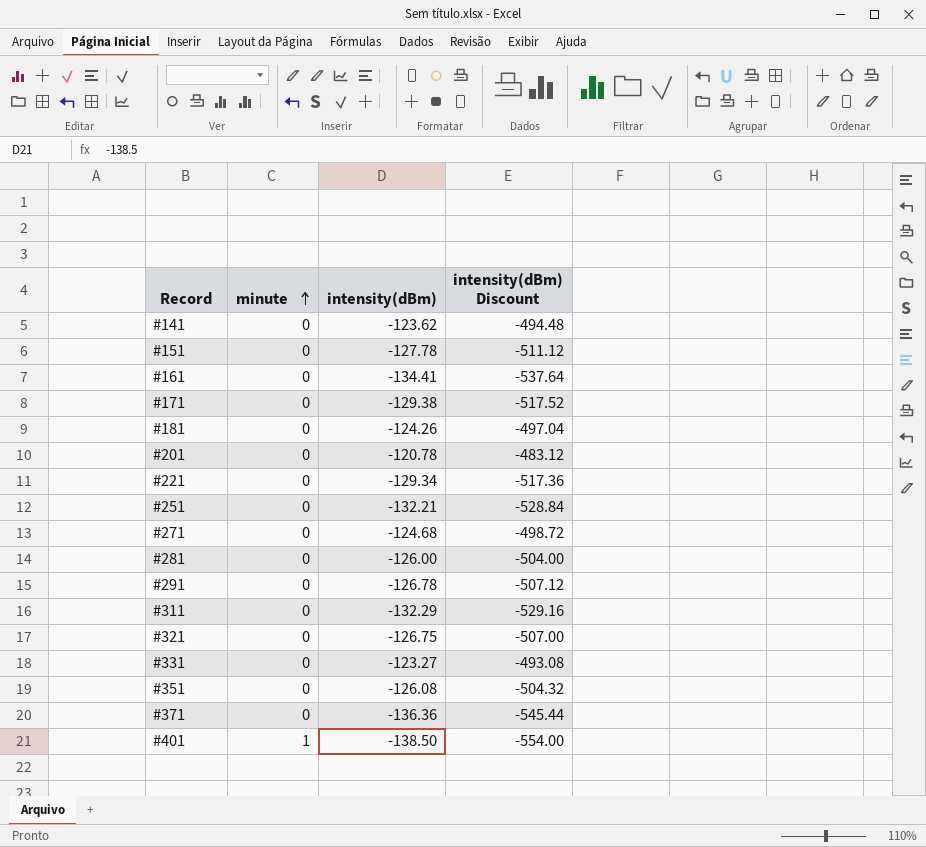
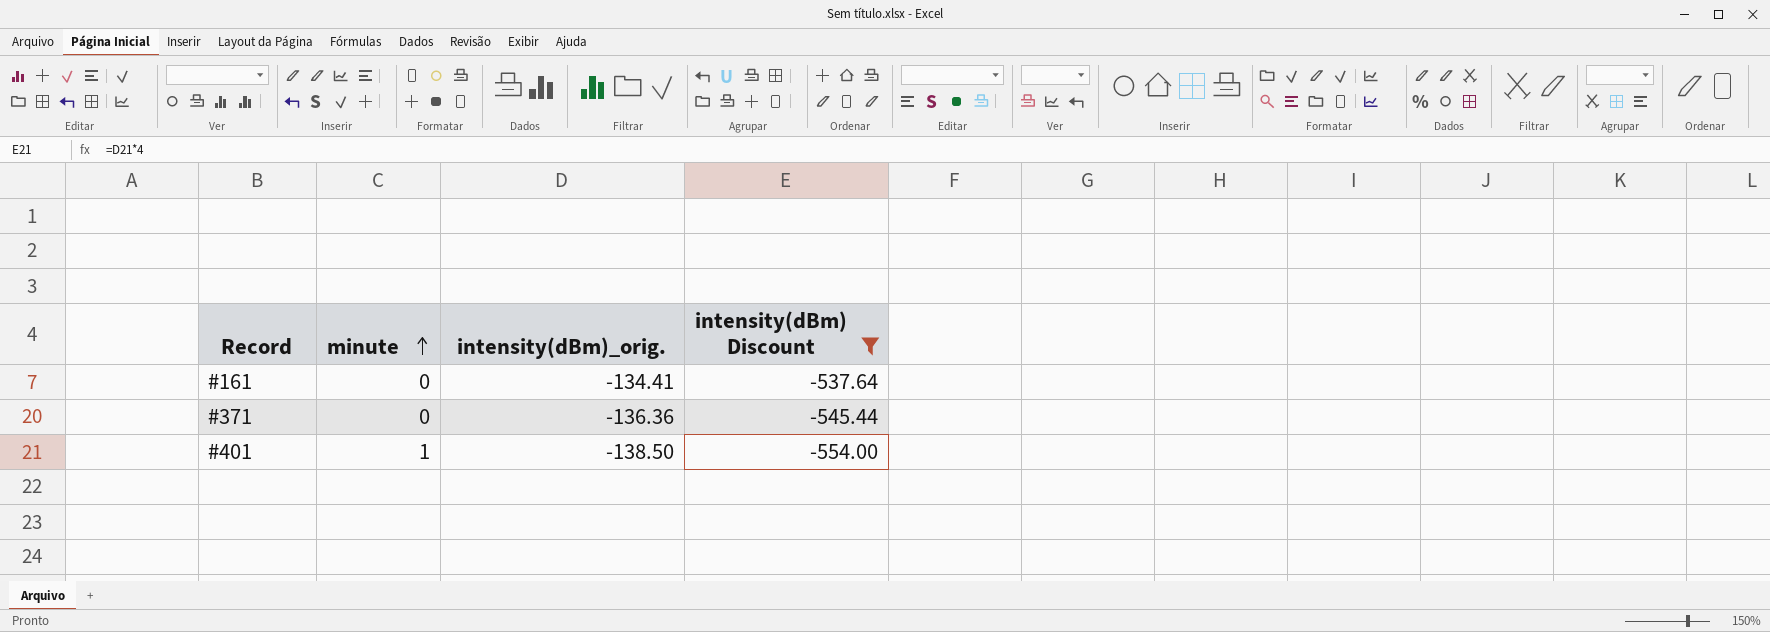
filter: none -> intensity(dBm) Discount <= -537.64
column name: intensity(dBm) -> intensity(dBm)_orig.

